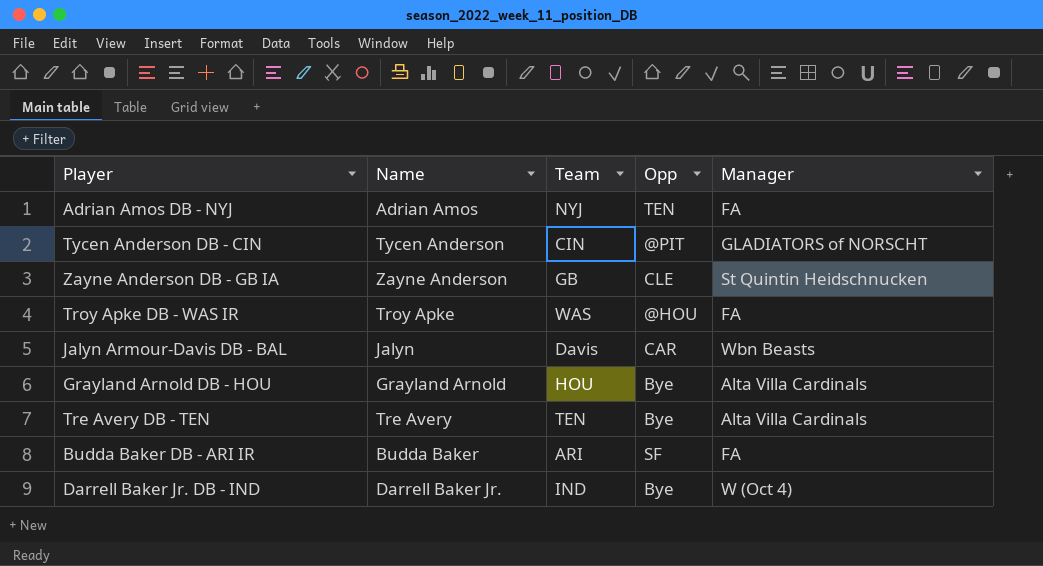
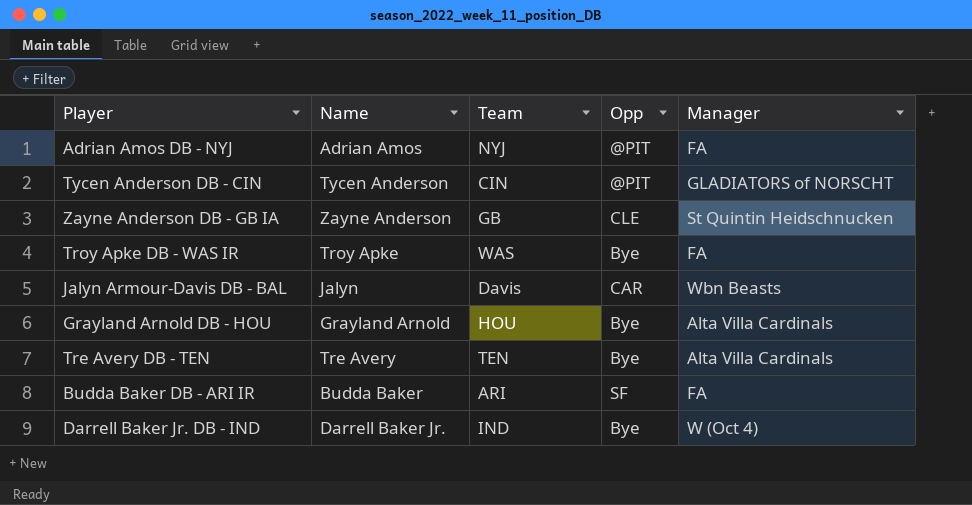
Adrian Amos DB - NYJ | Opp: TEN -> @PIT
Troy Apke DB - WAS IR | Opp: @HOU -> Bye

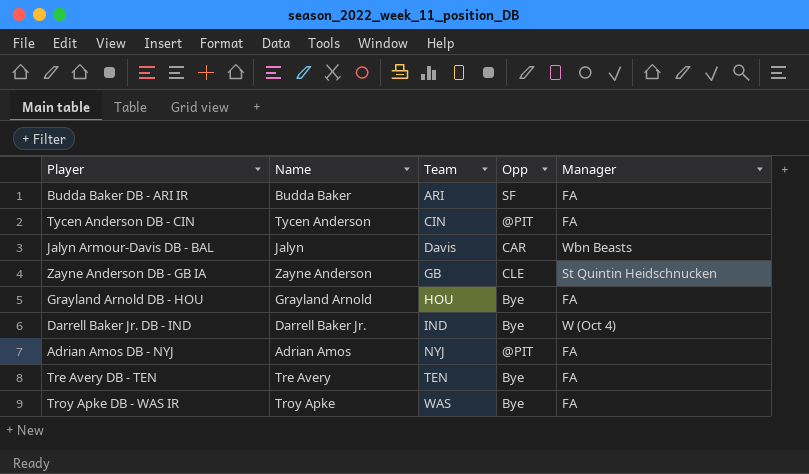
row order: none -> Team ascending
Tycen Anderson DB - CIN | Manager: GLADIATORS of NORSCHT -> FA
Grayland Arnold DB - HOU | Manager: Alta Villa Cardinals -> FA
Tre Avery DB - TEN | Manager: Alta Villa Cardinals -> FA

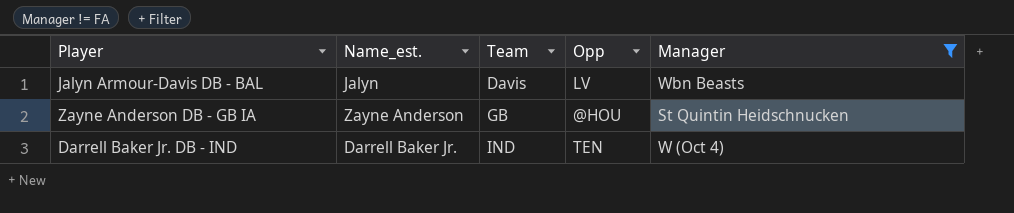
filter: none -> Manager != FA
column name: Name -> Name_est.
Jalyn Armour-Davis DB - BAL | Opp: CAR -> LV
Zayne Anderson DB - GB IA | Opp: CLE -> @HOU
Darrell Baker Jr. DB - IND | Opp: Bye -> TEN

